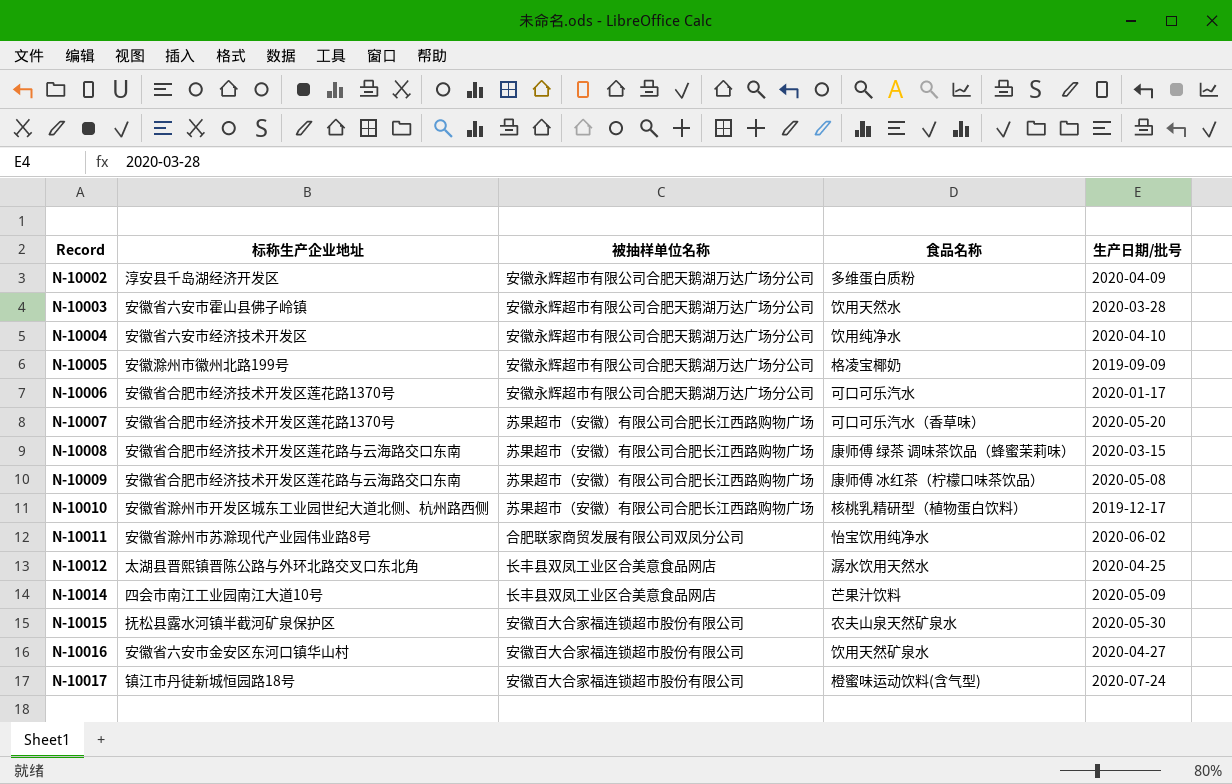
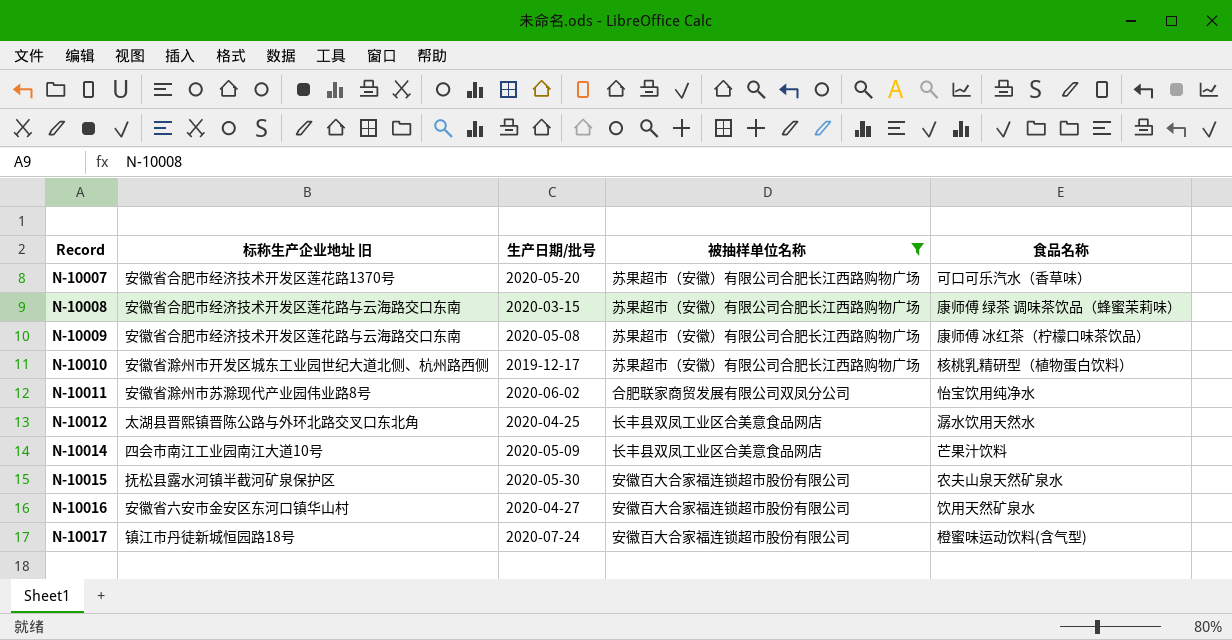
filter: none -> 被抽样单位名称 != 安徽永辉超市有限公司合肥天鹅湖万达广场分公司
column name: 标称生产企业地址 -> 标称生产企业地址 旧
column 生产日期/批号 | position: 5 -> 3

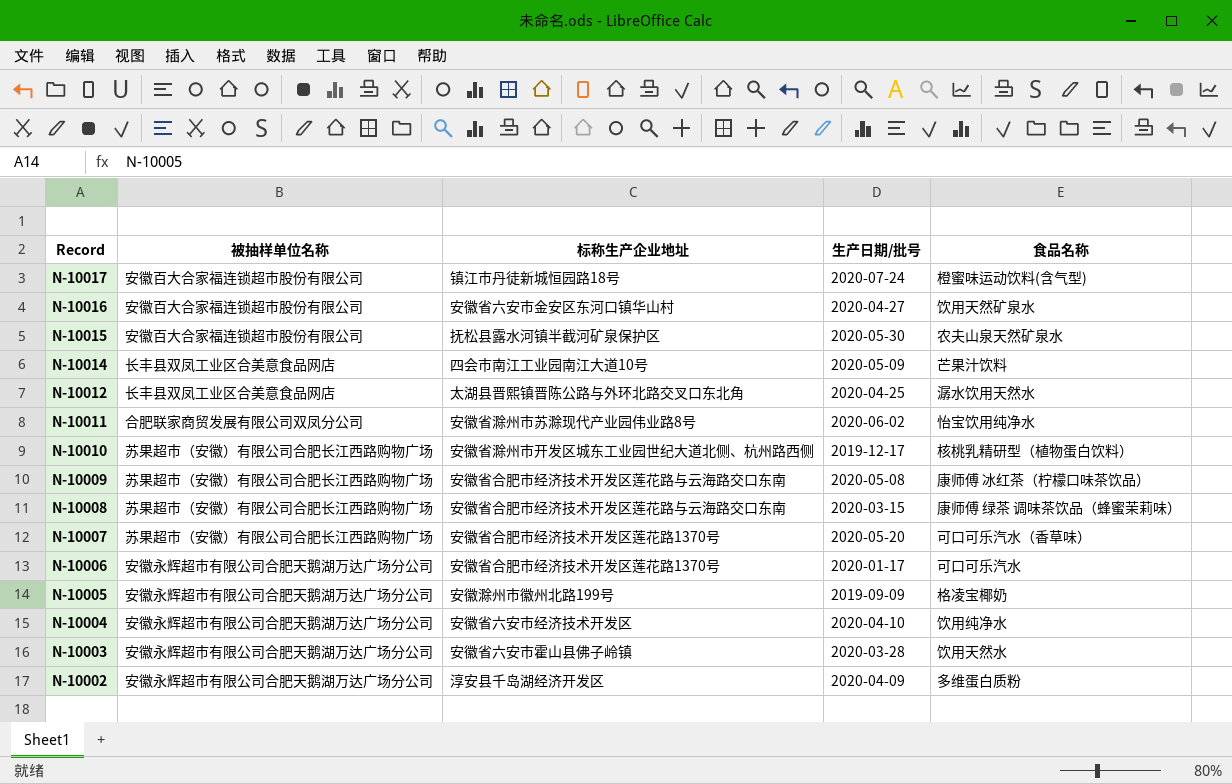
filter: 被抽样单位名称 != 安徽永辉超市有限公司合肥天鹅湖万达广场分公司 -> none
row order: Record ascending -> Record descending
column 被抽样单位名称 | position: 4 -> 2
column name: 标称生产企业地址 旧 -> 标称生产企业地址

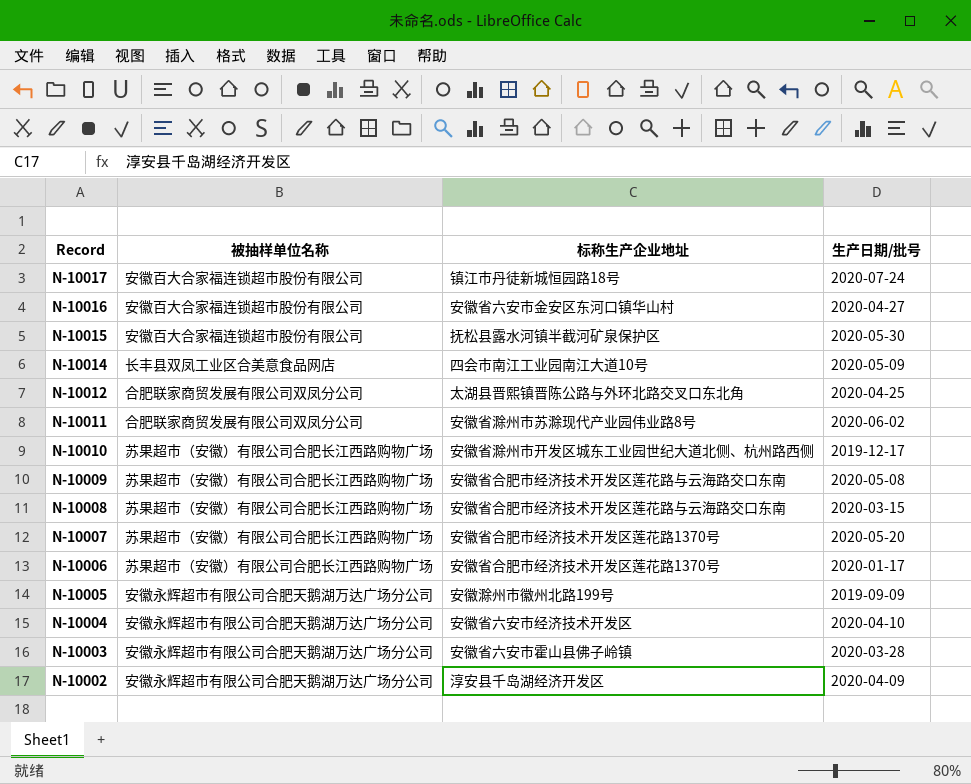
column 食品名称 | position: 5 -> none
N-10012 | 被抽样单位名称: 长丰县双凤工业区合美意食品网店 -> 合肥联家商贸发展有限公司双凤分公司
N-10006 | 被抽样单位名称: 安徽永辉超市有限公司合肥天鹅湖万达广场分公司 -> 苏果超市（安徽）有限公司合肥长江西路购物广场

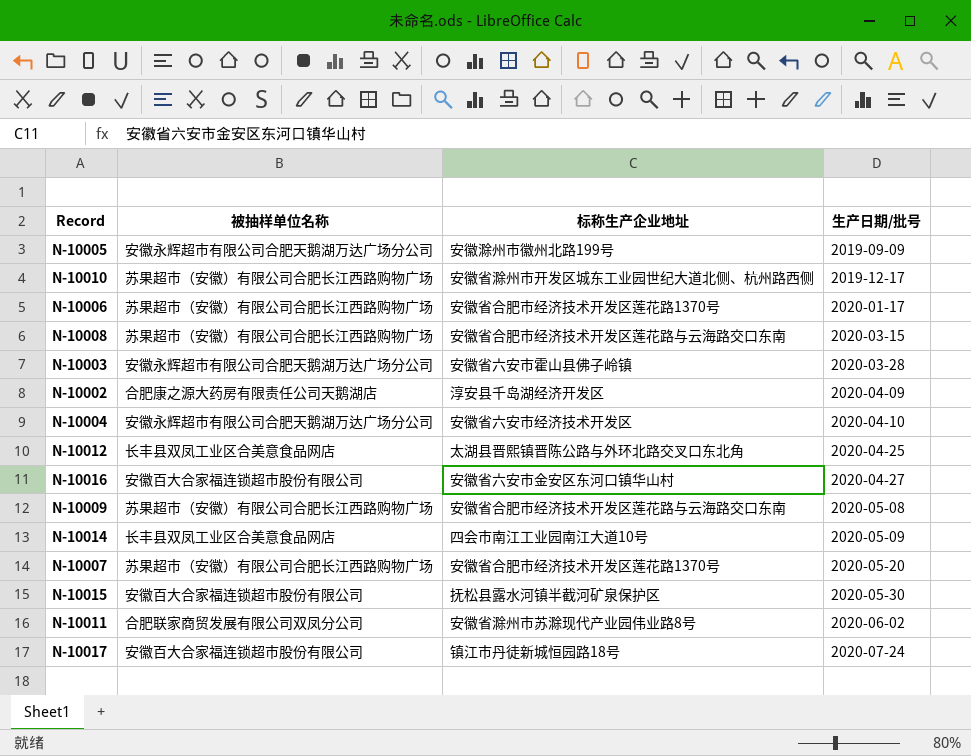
row order: Record descending -> 生产日期/批号 ascending
N-10002 | 被抽样单位名称: 安徽永辉超市有限公司合肥天鹅湖万达广场分公司 -> 合肥康之源大药房有限责任公司天鹅湖店
N-10012 | 被抽样单位名称: 合肥联家商贸发展有限公司双凤分公司 -> 长丰县双凤工业区合美意食品网店

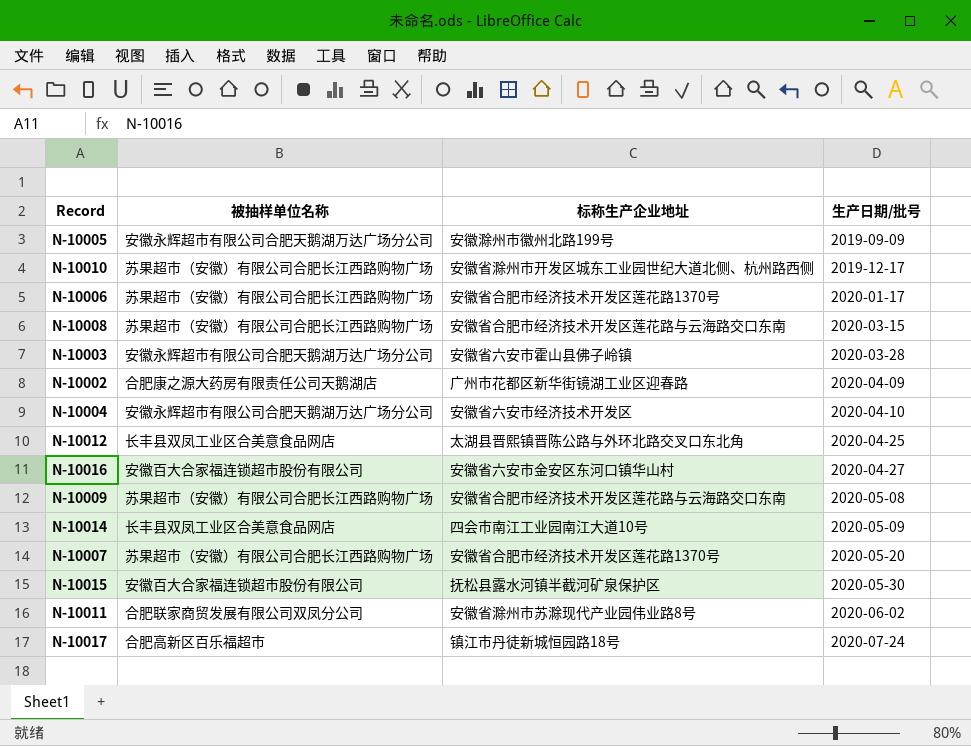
N-10002 | 标称生产企业地址: 淳安县千岛湖经济开发区 -> 广州市花都区新华街镜湖工业区迎春路
N-10017 | 被抽样单位名称: 安徽百大合家福连锁超市股份有限公司 -> 合肥高新区百乐福超市

